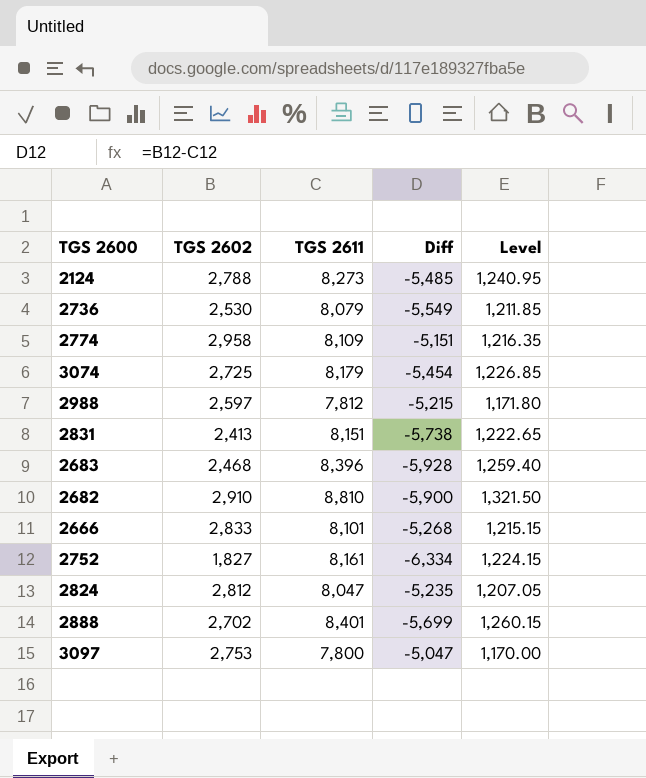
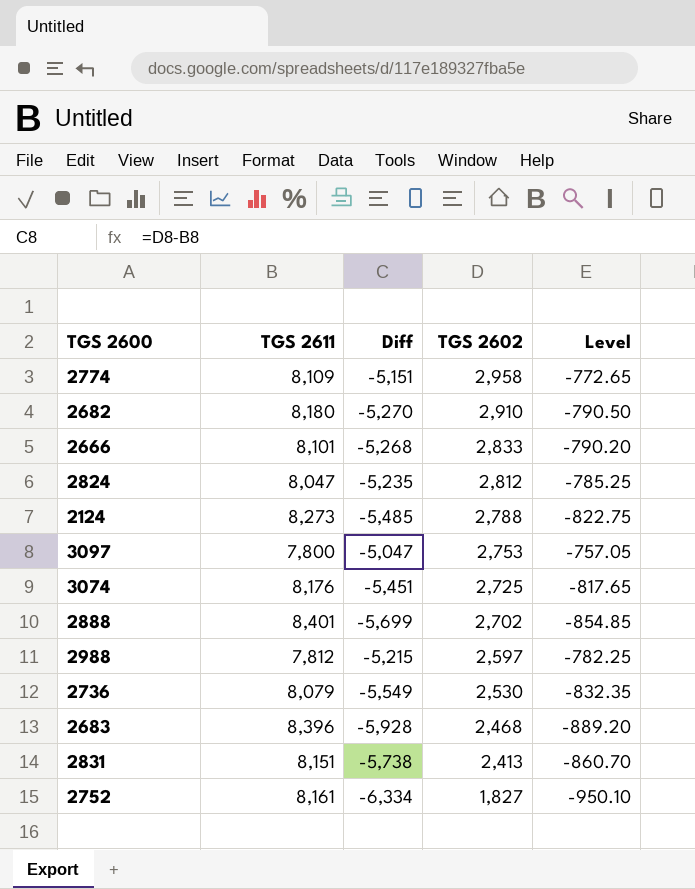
row order: none -> TGS 2602 descending
column TGS 2602 | position: 2 -> 4
column Level | formula: [TGS 2611] * 0.15 -> [Diff] * 0.15
2682 | TGS 2611: 8,810 -> 8,180
2682 | Diff: -5,900 -> -5,270
3074 | TGS 2611: 8,179 -> 8,176
3074 | Diff: -5,454 -> -5,451

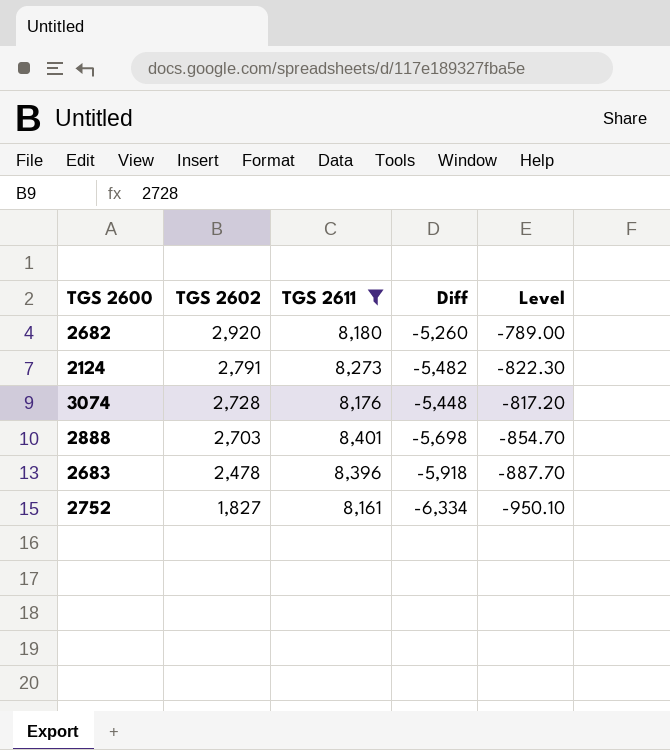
filter: none -> TGS 2611 >= 8,161
column TGS 2602 | position: 4 -> 2
2682 | TGS 2602: 2,910 -> 2,920
2682 | Diff: -5,270 -> -5,260
2682 | Level: -790.50 -> -789.00
2124 | TGS 2602: 2,788 -> 2,791
2124 | Diff: -5,485 -> -5,482
2124 | Level: -822.75 -> -822.30
3074 | TGS 2602: 2,725 -> 2,728
3074 | Diff: -5,451 -> -5,448
3074 | Level: -817.65 -> -817.20
2888 | TGS 2602: 2,702 -> 2,703
2888 | Diff: -5,699 -> -5,698
2888 | Level: -854.85 -> -854.70
2683 | TGS 2602: 2,468 -> 2,478
2683 | Diff: -5,928 -> -5,918
2683 | Level: -889.20 -> -887.70

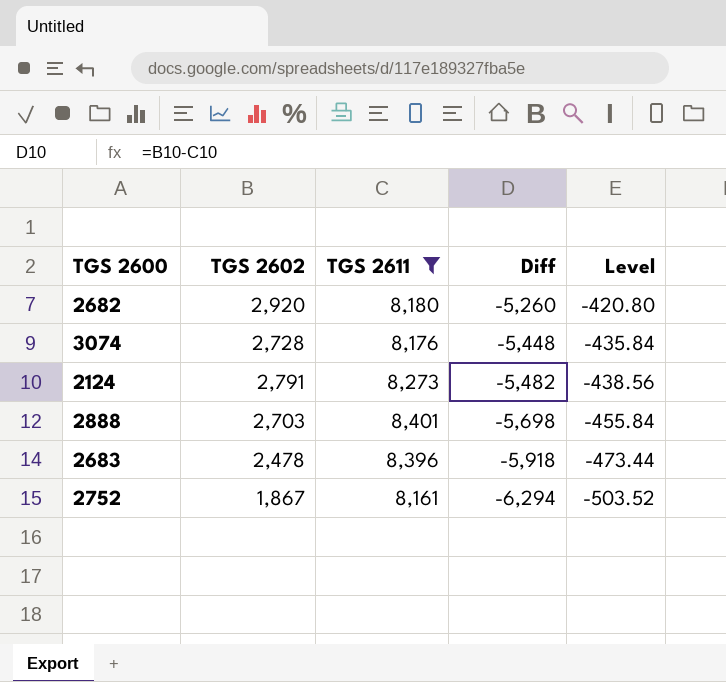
row order: TGS 2602 descending -> Diff descending
column Level | formula: [Diff] * 0.15 -> [Diff] * 0.08
2752 | TGS 2602: 1,827 -> 1,867
2752 | Diff: -6,334 -> -6,294

